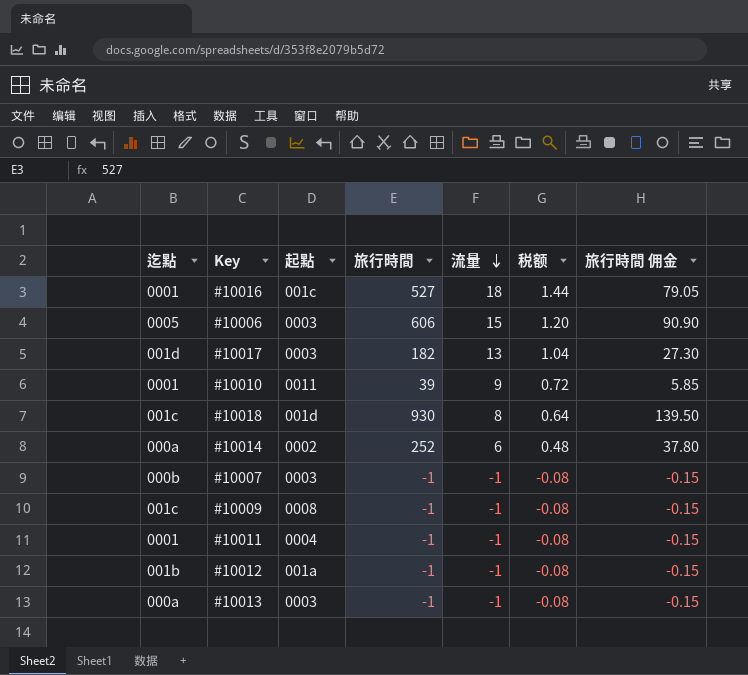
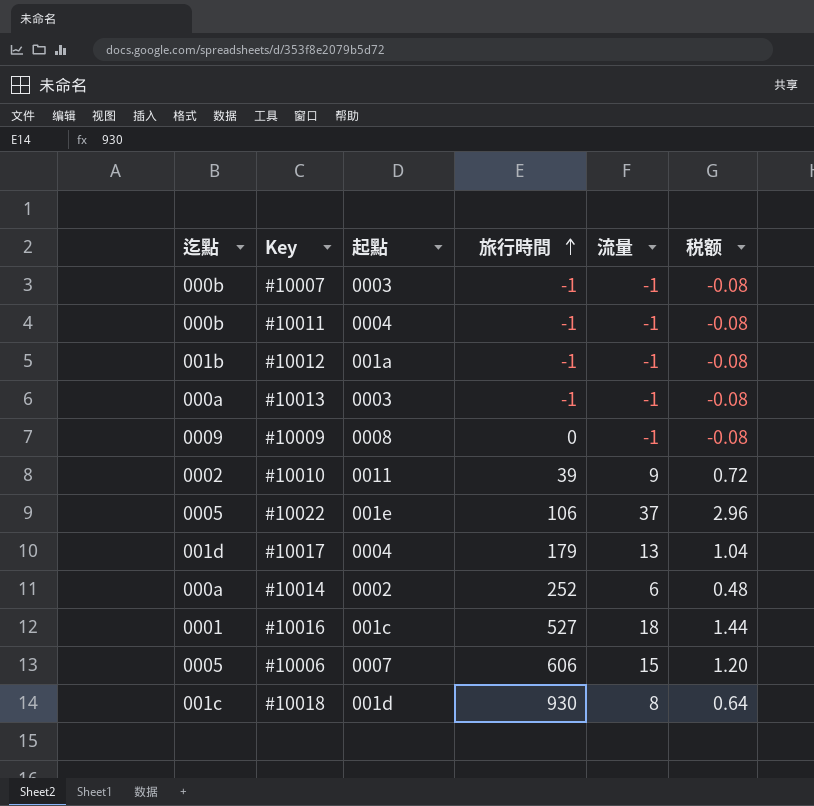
row order: 流量 descending -> 旅行時間 ascending
column 旅行時間 佣金 | formula: [旅行時間] * 0.15 -> none
#10011 | 迄點: 0001 -> 000b
#10009 | 迄點: 001c -> 0009
#10009 | 旅行時間: -1 -> 0
#10010 | 迄點: 0001 -> 0002
row #10022: none -> 0005 | 001e | 106 | 37 | 2.96
#10017 | 起點: 0003 -> 0004
#10017 | 旅行時間: 182 -> 179
#10006 | 起點: 0003 -> 0007

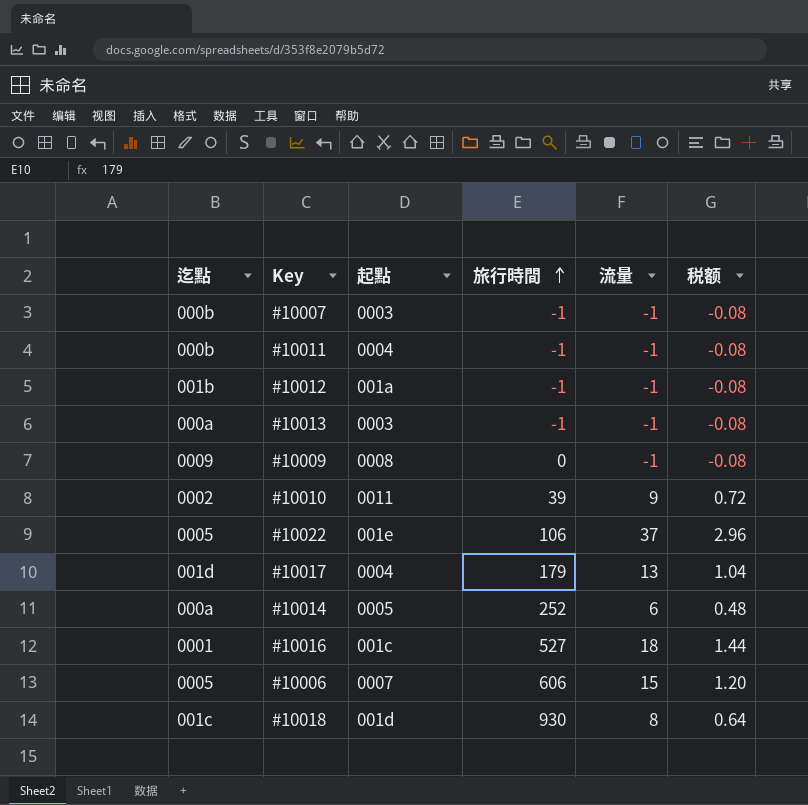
#10014 | 起點: 0002 -> 0005

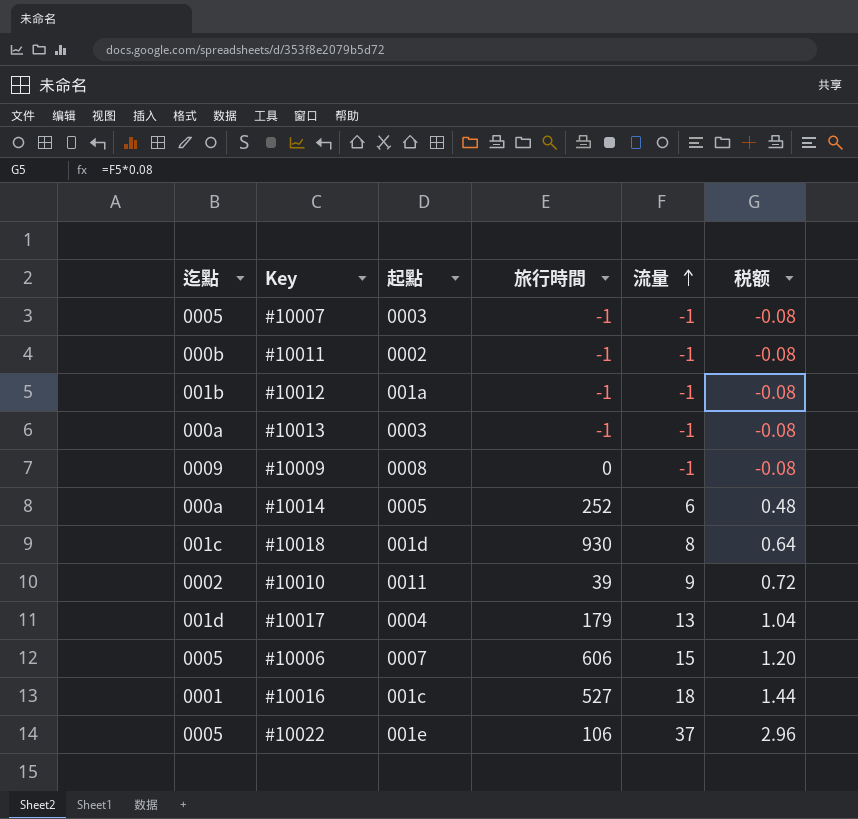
row order: 旅行時間 ascending -> 流量 ascending
#10007 | 迄點: 000b -> 0005
#10011 | 起點: 0004 -> 0002

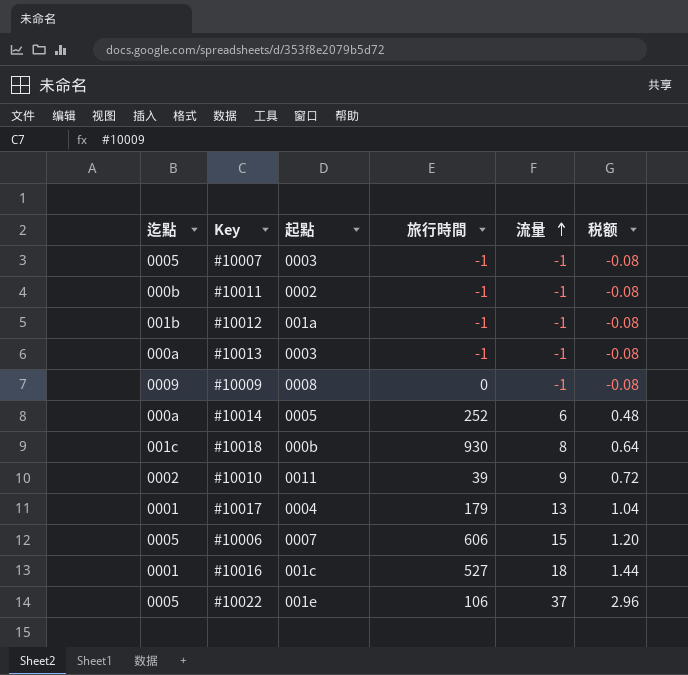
#10018 | 起點: 001d -> 000b
#10017 | 迄點: 001d -> 0001

